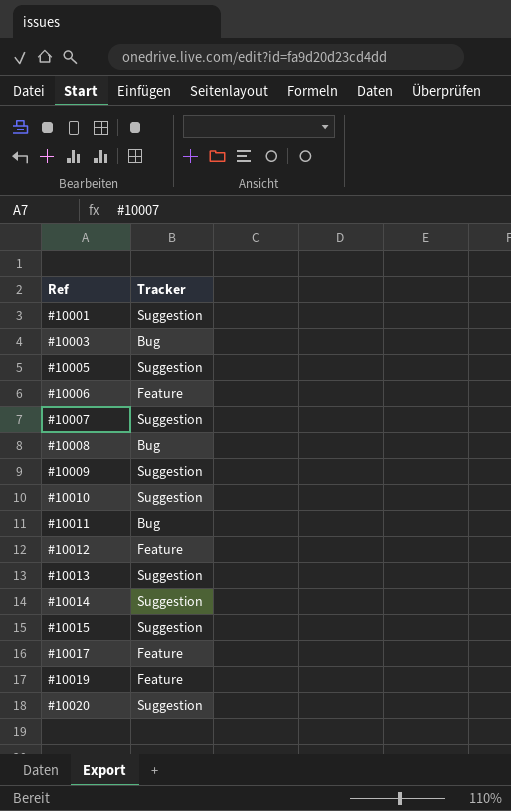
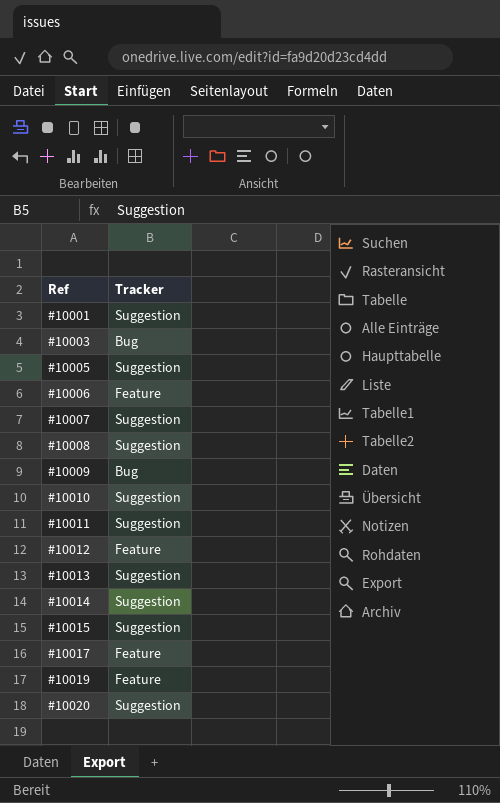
#10008 | Tracker: Bug -> Suggestion
#10009 | Tracker: Suggestion -> Bug
#10011 | Tracker: Bug -> Suggestion

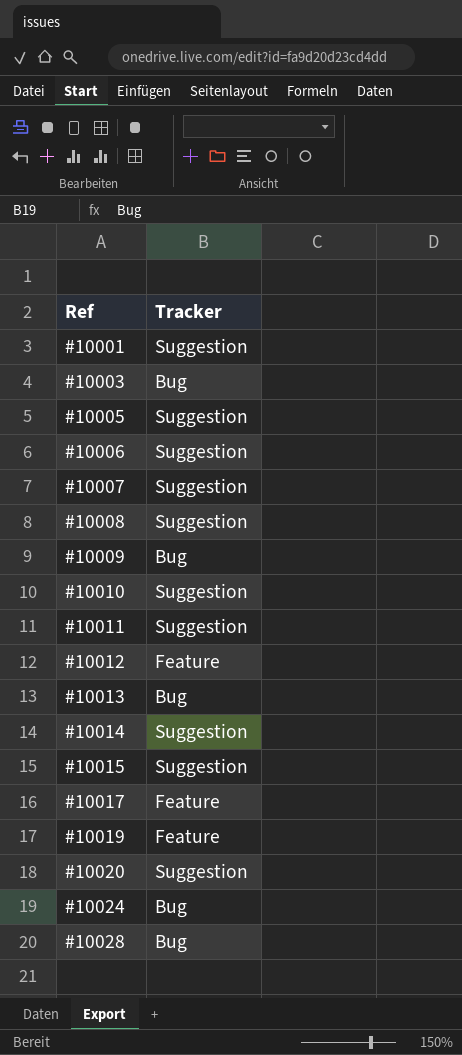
#10006 | Tracker: Feature -> Suggestion
#10013 | Tracker: Suggestion -> Bug
row #10024: none -> Bug
row #10028: none -> Bug

